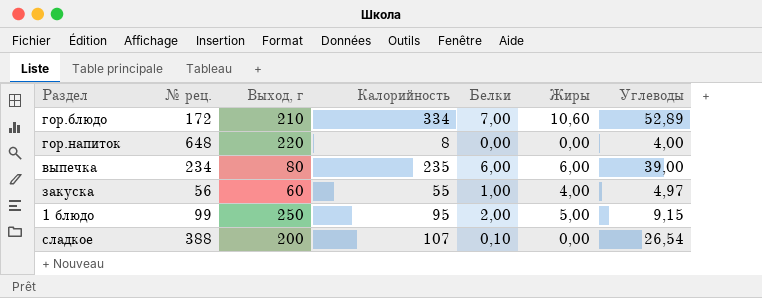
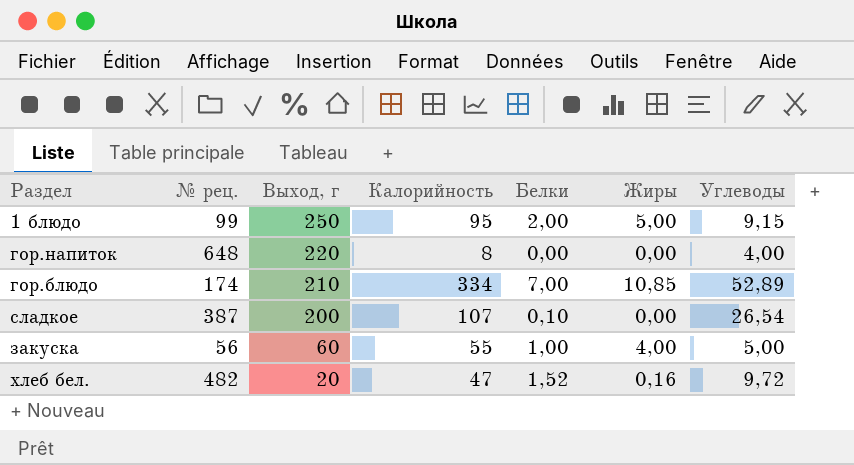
row order: none -> Выход, г descending
row выпечка: 234 | 80 | 235 | 6,00 | 6,00 | 39,00 -> none
гор.блюдо | № рец.: 172 -> 174
гор.блюдо | Жиры: 10,60 -> 10,85
сладкое | № рец.: 388 -> 387
закуска | Углеводы: 4,97 -> 5,00
row хлеб бел.: none -> 482 | 20 | 47 | 1,52 | 0,16 | 9,72

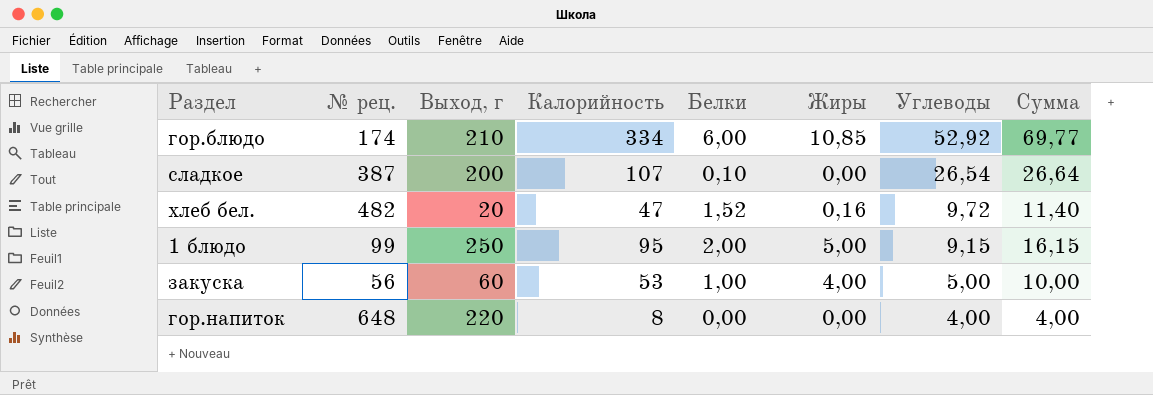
row order: Выход, г descending -> Углеводы descending
column Сумма | formula: none -> [Белки] + [Жиры] + [Углеводы]
гор.блюдо | Белки: 7,00 -> 6,00
гор.блюдо | Углеводы: 52,89 -> 52,92
закуска | Калорийность: 55 -> 53

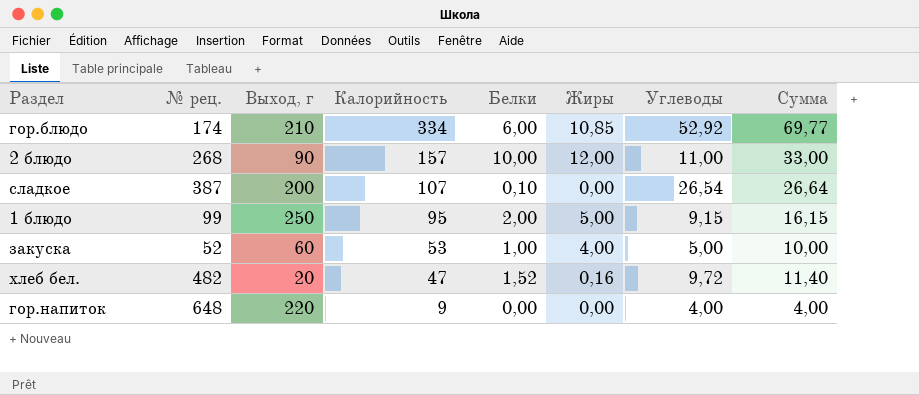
row order: Углеводы descending -> Калорийность descending
row 2 блюдо: none -> 268 | 90 | 157 | 10,00 | 12,00 | 11,00 | 33,00
закуска | № рец.: 56 -> 52
гор.напиток | Калорийность: 8 -> 9

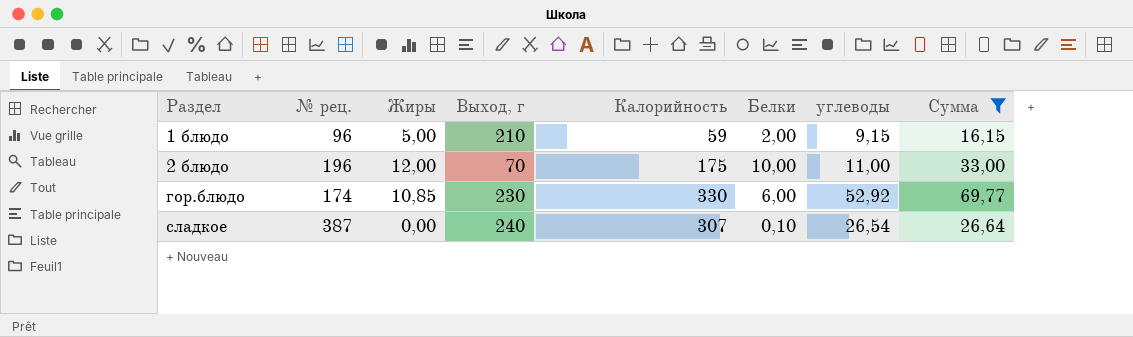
filter: none -> Сумма >= 16,15
row order: Калорийность descending -> Раздел ascending
column Жиры | position: 6 -> 3
column name: Углеводы -> углеводы
1 блюдо | № рец.: 99 -> 96
1 блюдо | Выход, г: 250 -> 210
1 блюдо | Калорийность: 95 -> 59
2 блюдо | № рец.: 268 -> 196
2 блюдо | Выход, г: 90 -> 70
2 блюдо | Калорийность: 157 -> 175
гор.блюдо | Выход, г: 210 -> 230
гор.блюдо | Калорийность: 334 -> 330
сладкое | Выход, г: 200 -> 240
сладкое | Калорийность: 107 -> 307

